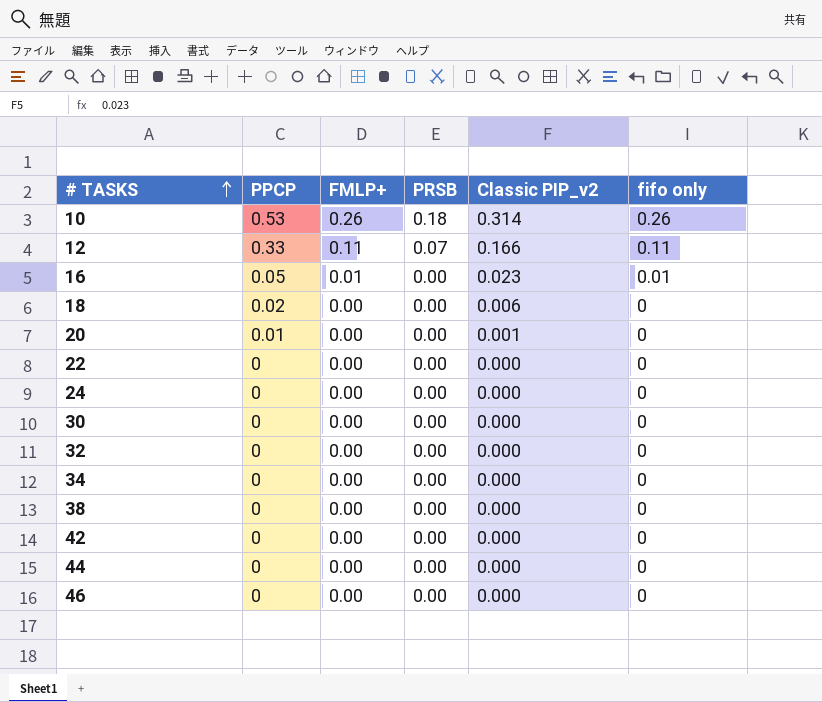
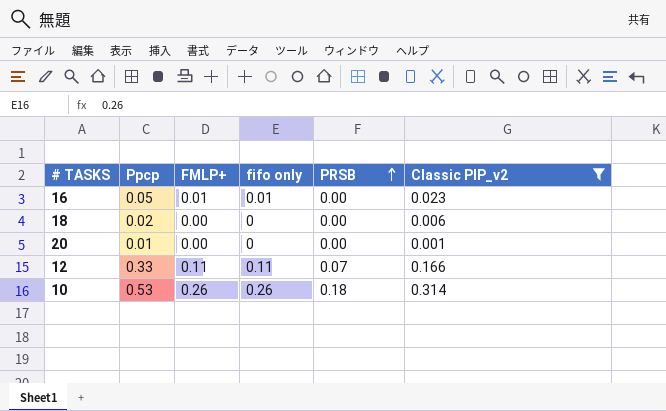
filter: none -> Classic PIP_v2 != 0.000
row order: # TASKS ascending -> PRSB ascending
column name: PPCP -> Ppcp
column fifo only | position: 6 -> 4

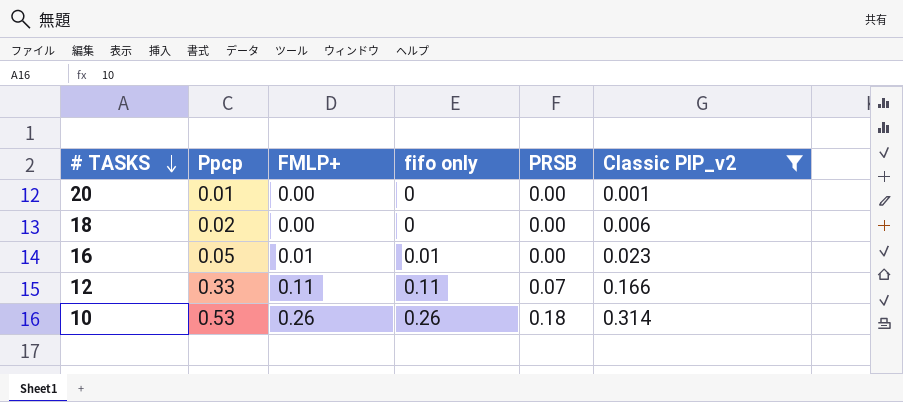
row order: PRSB ascending -> # TASKS descending

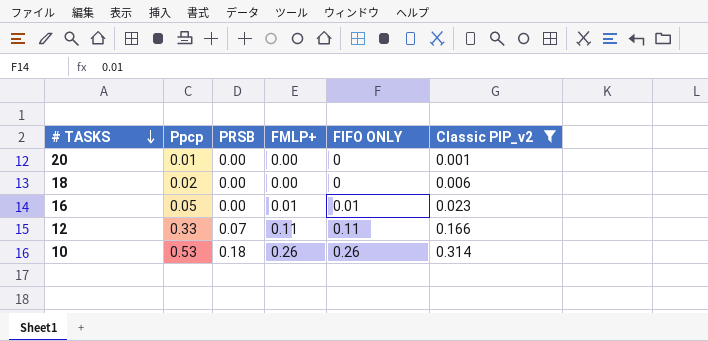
column PRSB | position: 5 -> 3
column name: fifo only -> FIFO ONLY

